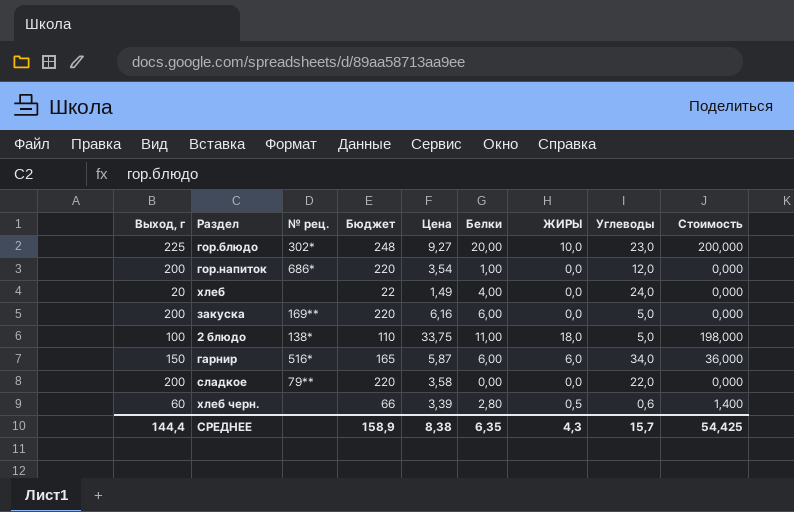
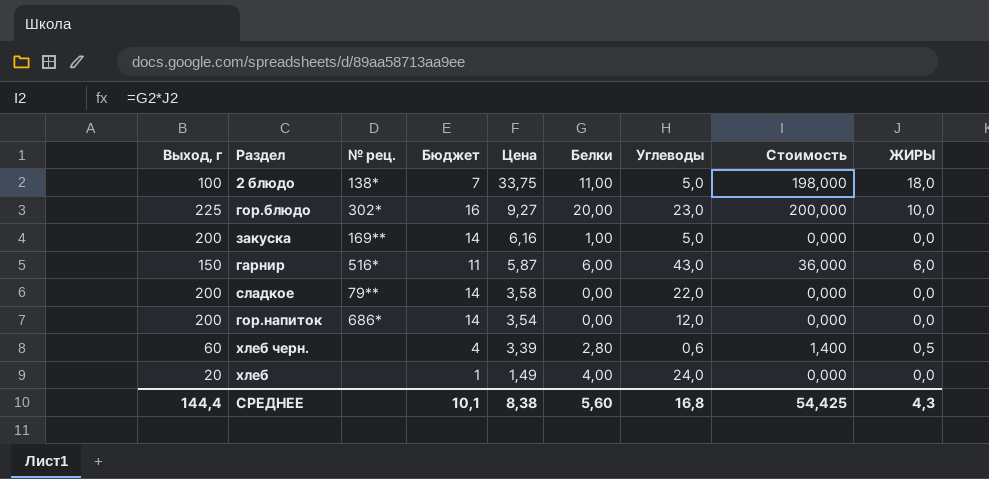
row order: none -> Цена descending
column Бюджет | formula: [Выход, г] * 1,1 -> [Выход, г] * 0,07
column ЖИРЫ | position: 7 -> 9
закуска | Белки: 6,00 -> 1,00
гарнир | Углеводы: 34,0 -> 43,0
гор.напиток | Белки: 1,00 -> 0,00
СРЕДНЕЕ | Бюджет: 158,9 -> 10,1
СРЕДНЕЕ | Белки: 6,35 -> 5,60
СРЕДНЕЕ | Углеводы: 15,7 -> 16,8

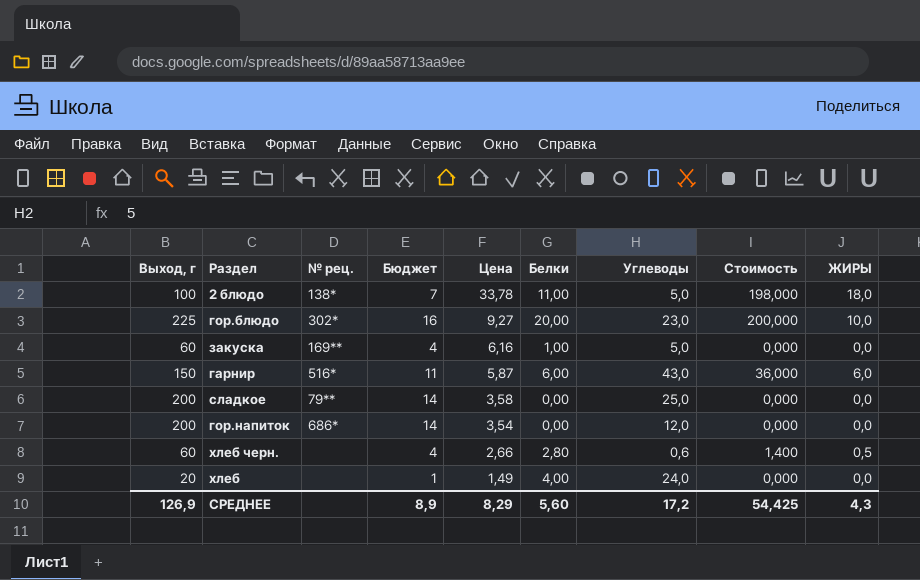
2 блюдо | Цена: 33,75 -> 33,78
закуска | Выход, г: 200 -> 60
закуска | Бюджет: 14 -> 4
сладкое | Углеводы: 22,0 -> 25,0
хлеб черн. | Цена: 3,39 -> 2,66
СРЕДНЕЕ | Выход, г: 144,4 -> 126,9
СРЕДНЕЕ | Бюджет: 10,1 -> 8,9
СРЕДНЕЕ | Цена: 8,38 -> 8,29
СРЕДНЕЕ | Углеводы: 16,8 -> 17,2

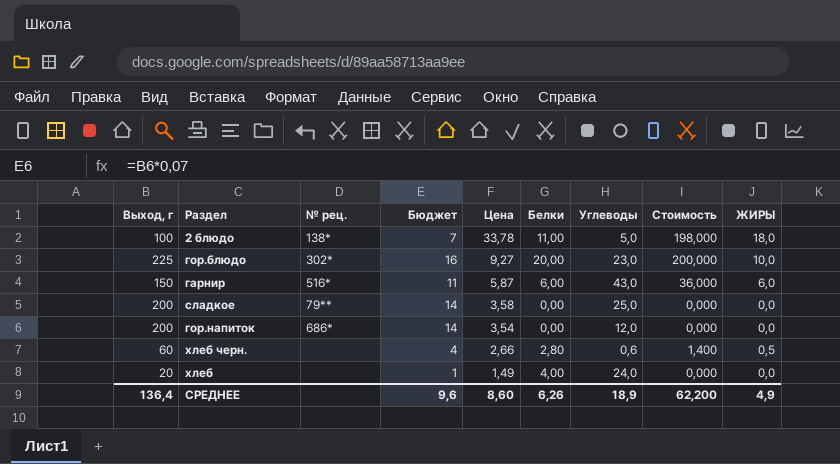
row закуска: 60 | 169** | 4 | 6,16 | 1,00 | 5,0 | 0,000 | 0,0 -> none
СРЕДНЕЕ | Выход, г: 126,9 -> 136,4
СРЕДНЕЕ | Бюджет: 8,9 -> 9,6
СРЕДНЕЕ | Цена: 8,29 -> 8,60
СРЕДНЕЕ | Белки: 5,60 -> 6,26
СРЕДНЕЕ | Углеводы: 17,2 -> 18,9
СРЕДНЕЕ | Стоимость: 54,425 -> 62,200
СРЕДНЕЕ | ЖИРЫ: 4,3 -> 4,9

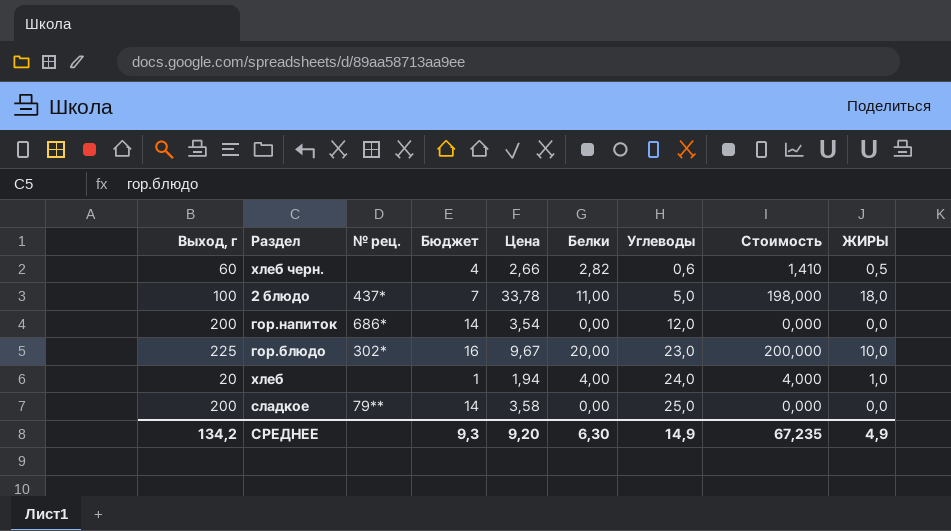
row order: Цена descending -> Углеводы ascending
row гарнир: 150 | 516* | 11 | 5,87 | 6,00 | 43,0 | 36,000 | 6,0 -> none
хлеб черн. | Белки: 2,80 -> 2,82
хлеб черн. | Стоимость: 1,400 -> 1,410
2 блюдо | № рец.: 138* -> 437*
гор.блюдо | Цена: 9,27 -> 9,67
хлеб | Цена: 1,49 -> 1,94
хлеб | Стоимость: 0,000 -> 4,000
хлеб | ЖИРЫ: 0,0 -> 1,0
СРЕДНЕЕ | Выход, г: 136,4 -> 134,2
СРЕДНЕЕ | Бюджет: 9,6 -> 9,3
СРЕДНЕЕ | Цена: 8,60 -> 9,20
СРЕДНЕЕ | Белки: 6,26 -> 6,30
СРЕДНЕЕ | Углеводы: 18,9 -> 14,9
СРЕДНЕЕ | Стоимость: 62,200 -> 67,235

